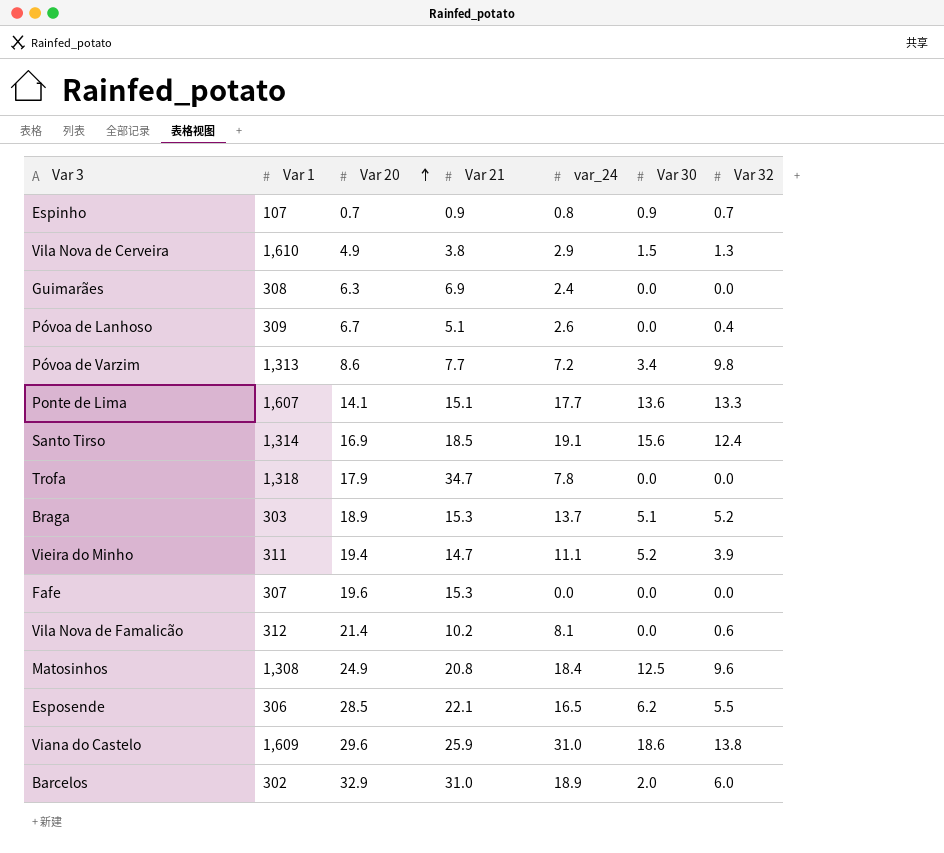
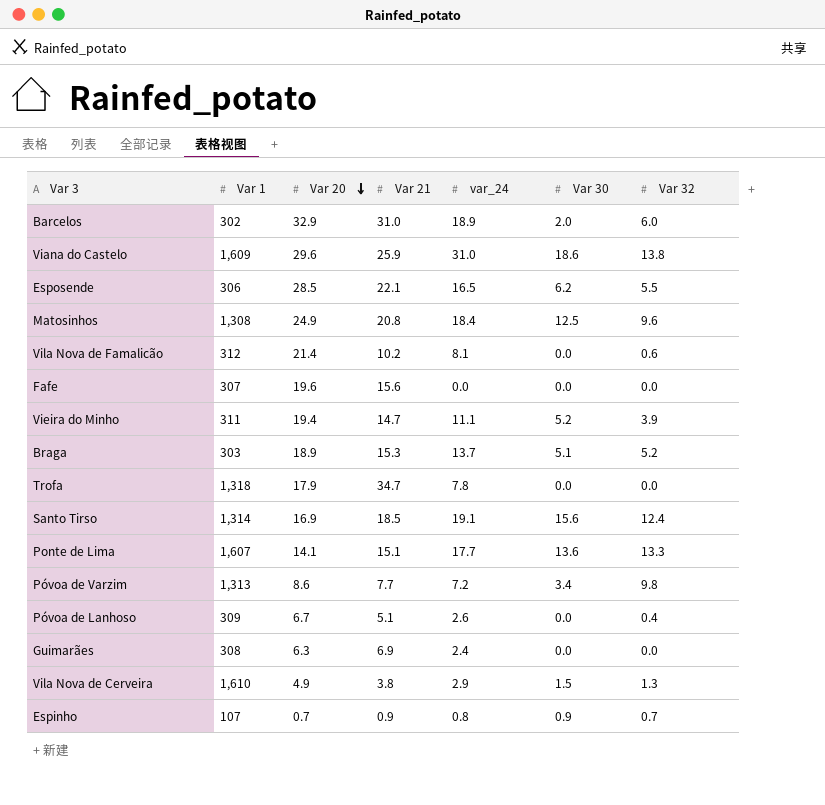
row order: Var 20 ascending -> Var 20 descending
Fafe | Var 21: 15.3 -> 15.6

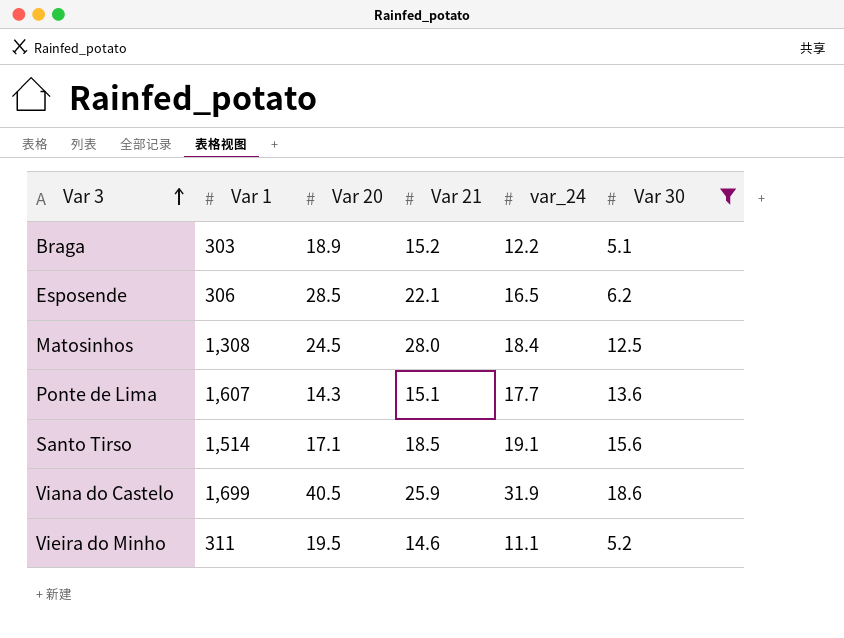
filter: none -> Var 30 >= 5.1
row order: Var 20 descending -> Var 3 ascending
column Var 32 | position: 7 -> none
Braga | Var 21: 15.3 -> 15.2
Braga | var_24: 13.7 -> 12.2
Matosinhos | Var 20: 24.9 -> 24.5
Matosinhos | Var 21: 20.8 -> 28.0
Ponte de Lima | Var 20: 14.1 -> 14.3
Santo Tirso | Var 1: 1,314 -> 1,514
Santo Tirso | Var 20: 16.9 -> 17.1
Viana do Castelo | Var 1: 1,609 -> 1,699
Viana do Castelo | Var 20: 29.6 -> 40.5
Viana do Castelo | var_24: 31.0 -> 31.9
Vieira do Minho | Var 20: 19.4 -> 19.5
Vieira do Minho | Var 21: 14.7 -> 14.6

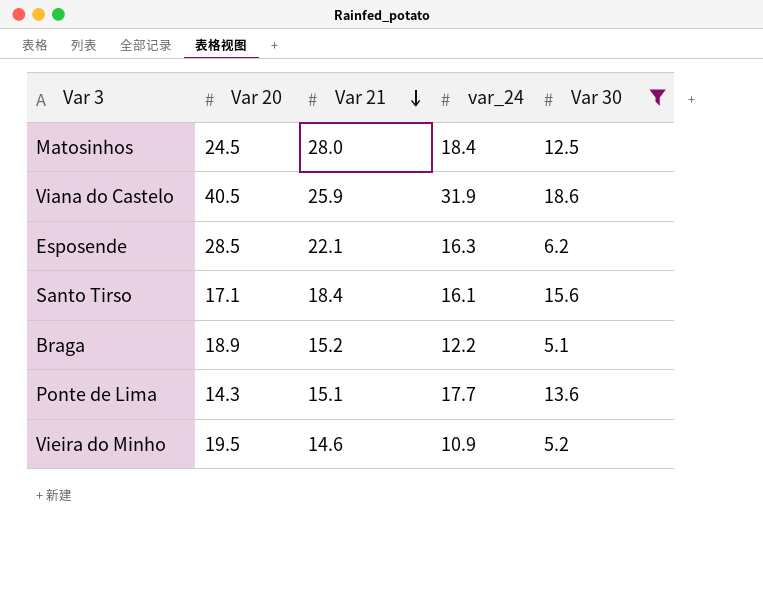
row order: Var 3 ascending -> Var 21 descending
column Var 1 | position: 2 -> none
Esposende | var_24: 16.5 -> 16.3
Santo Tirso | Var 21: 18.5 -> 18.4
Santo Tirso | var_24: 19.1 -> 16.1
Vieira do Minho | var_24: 11.1 -> 10.9

